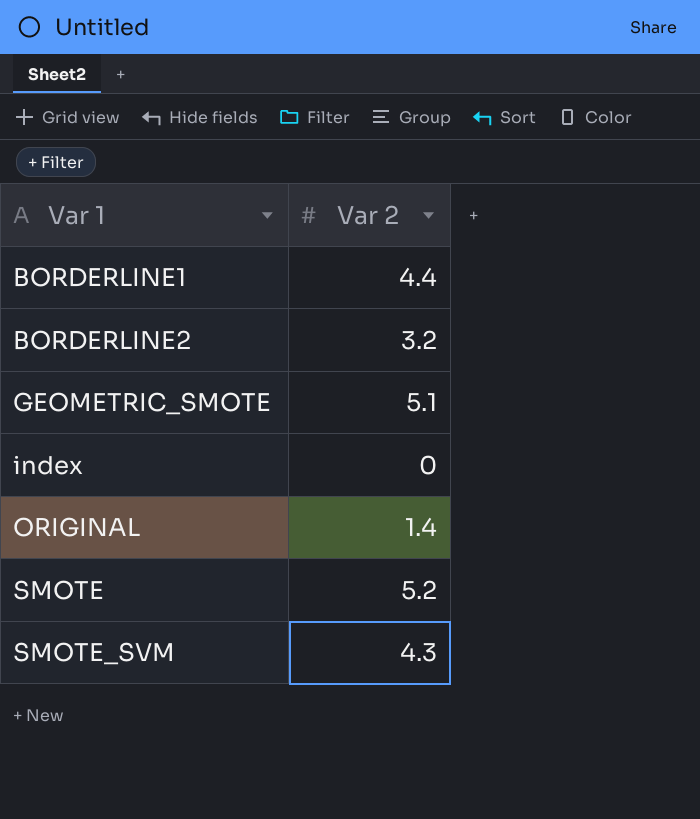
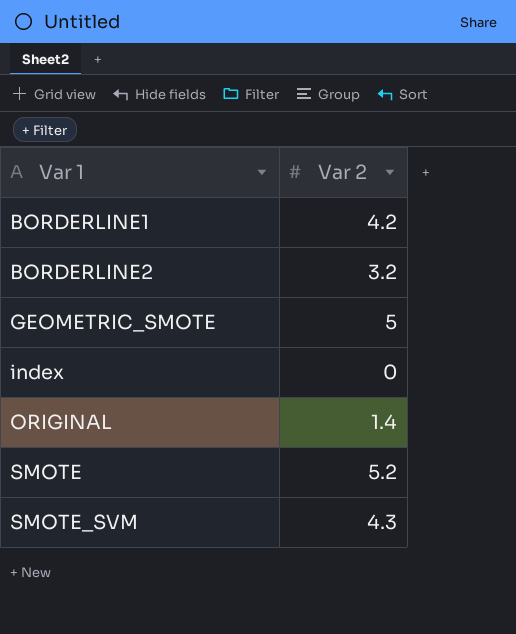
BORDERLINE1 | Var 2: 4.4 -> 4.2
GEOMETRIC_SMOTE | Var 2: 5.1 -> 5

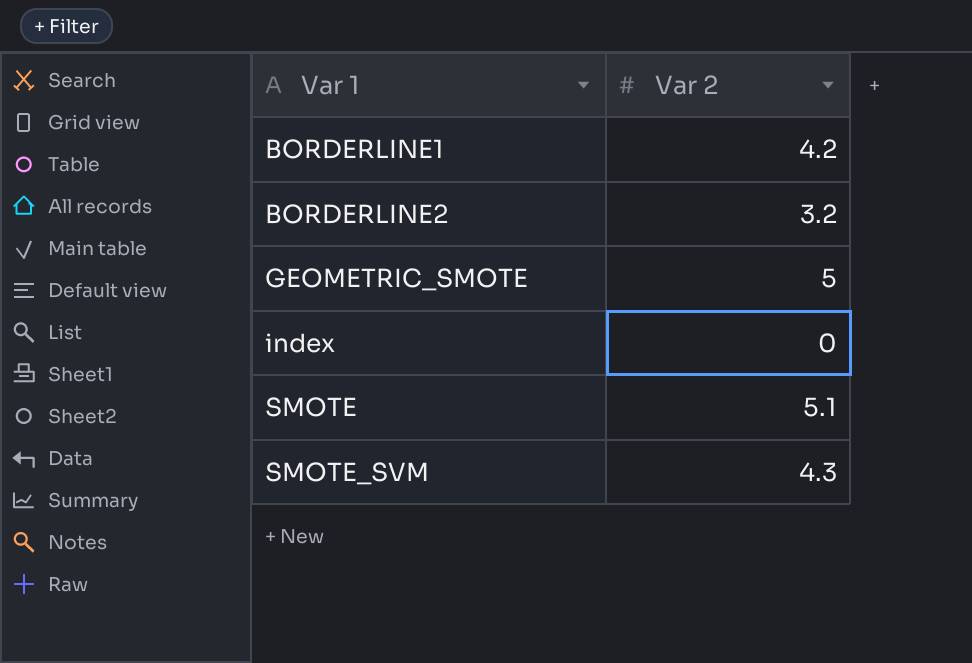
row ORIGINAL: 1.4 -> none
SMOTE | Var 2: 5.2 -> 5.1

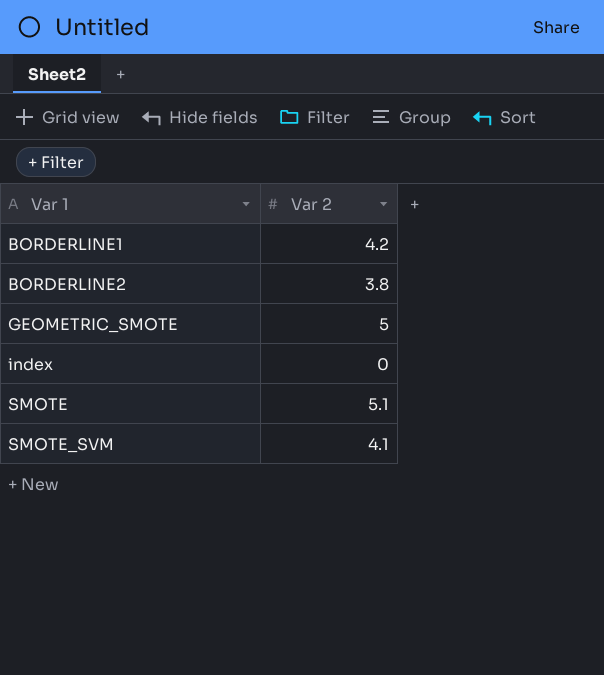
BORDERLINE2 | Var 2: 3.2 -> 3.8
SMOTE_SVM | Var 2: 4.3 -> 4.1

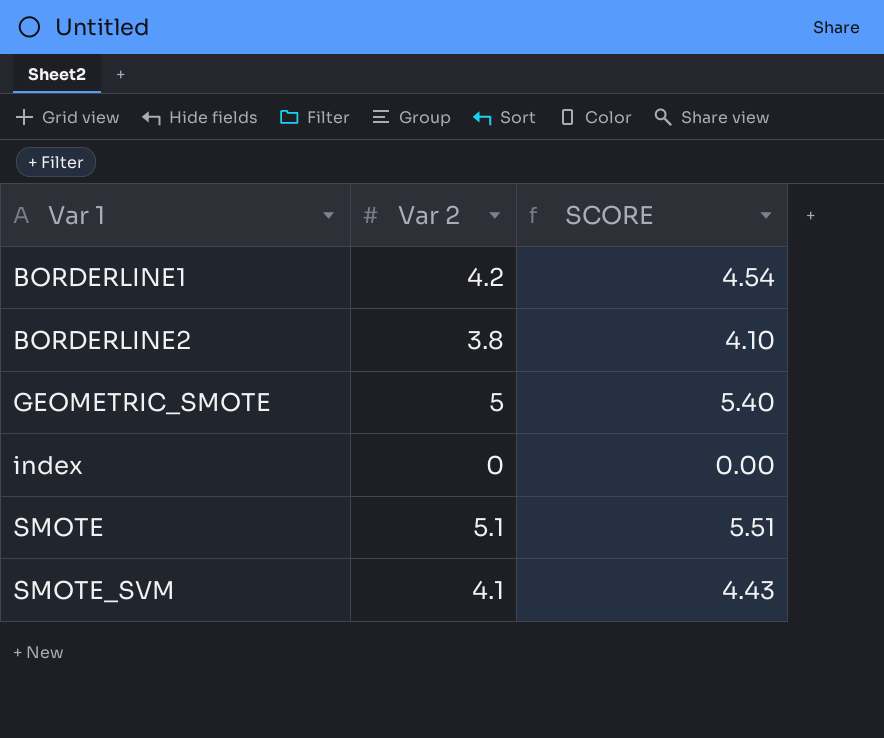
column SCORE | formula: none -> [Var 2] * 1.08

